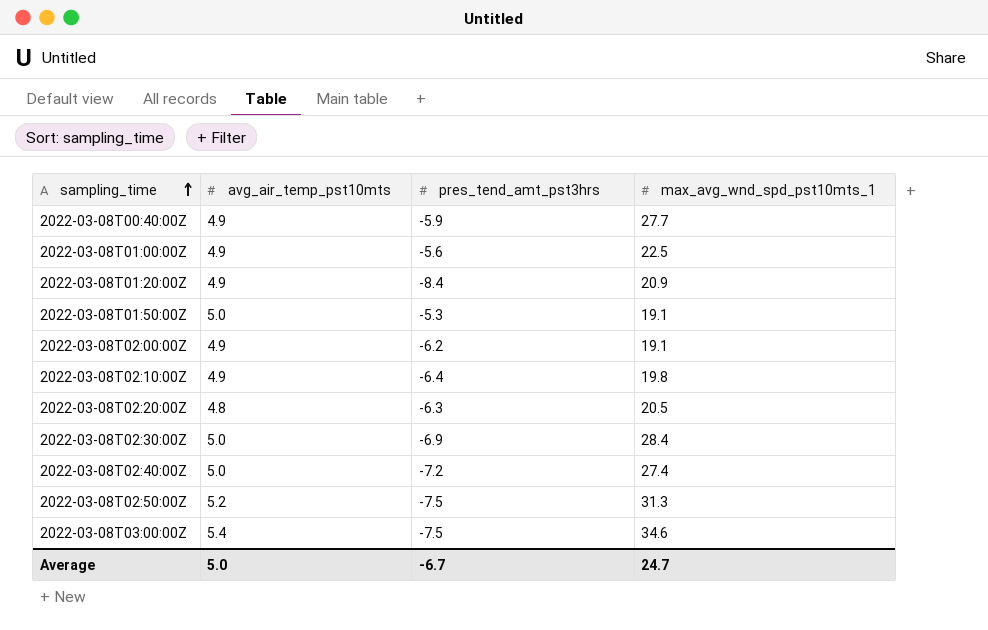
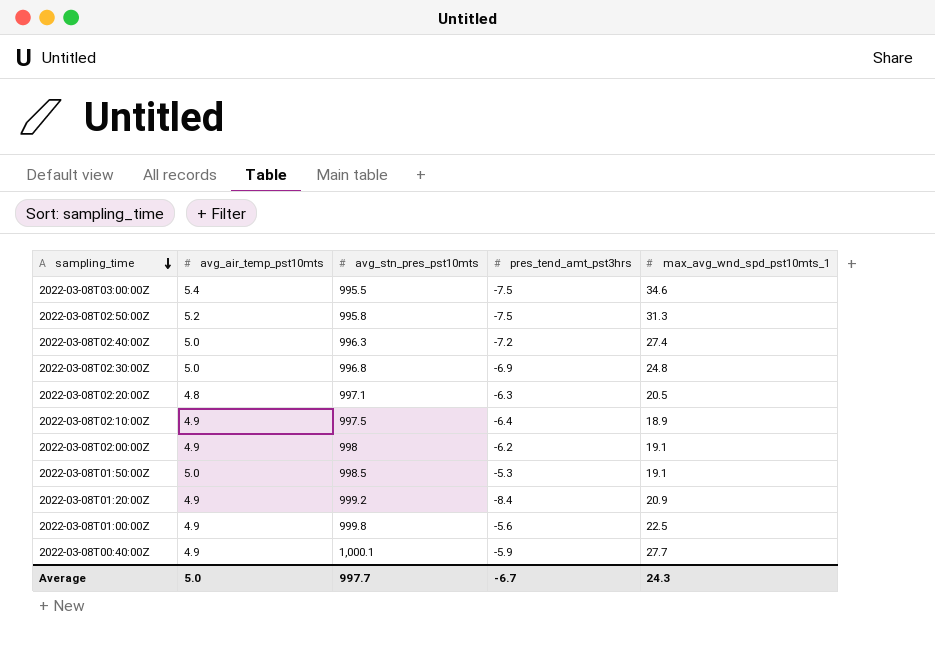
row order: sampling_time ascending -> sampling_time descending
column avg_stn_pres_pst10mts | position: none -> 3
2022-03-08T02:30:00Z | max_avg_wnd_spd_pst10mts_1: 28.4 -> 24.8
2022-03-08T02:10:00Z | max_avg_wnd_spd_pst10mts_1: 19.8 -> 18.9
Average | max_avg_wnd_spd_pst10mts_1: 24.7 -> 24.3

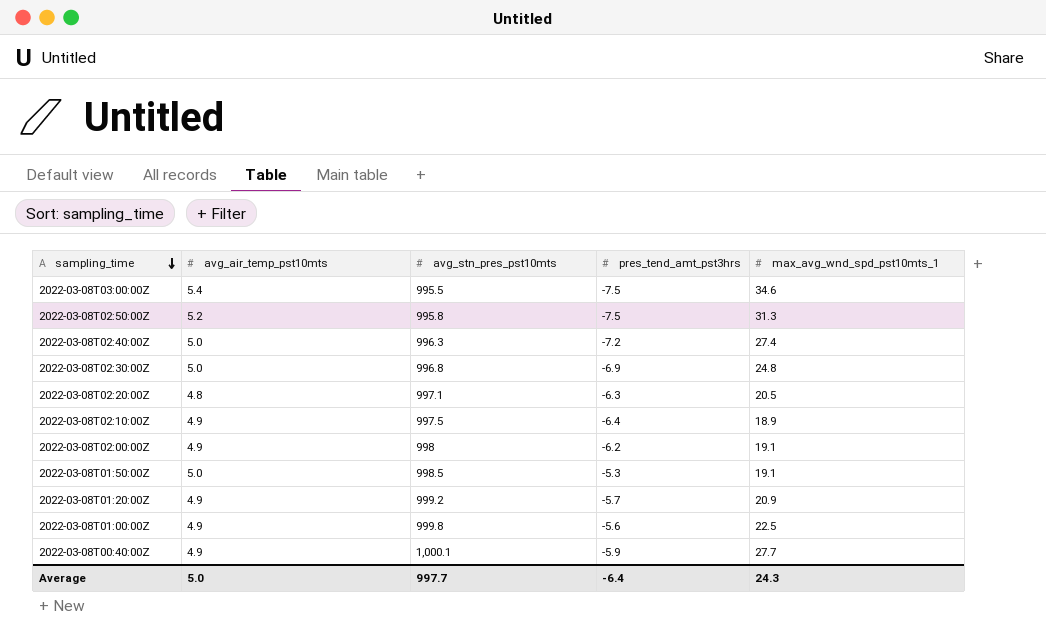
2022-03-08T01:20:00Z | pres_tend_amt_pst3hrs: -8.4 -> -5.7
Average | pres_tend_amt_pst3hrs: -6.7 -> -6.4

